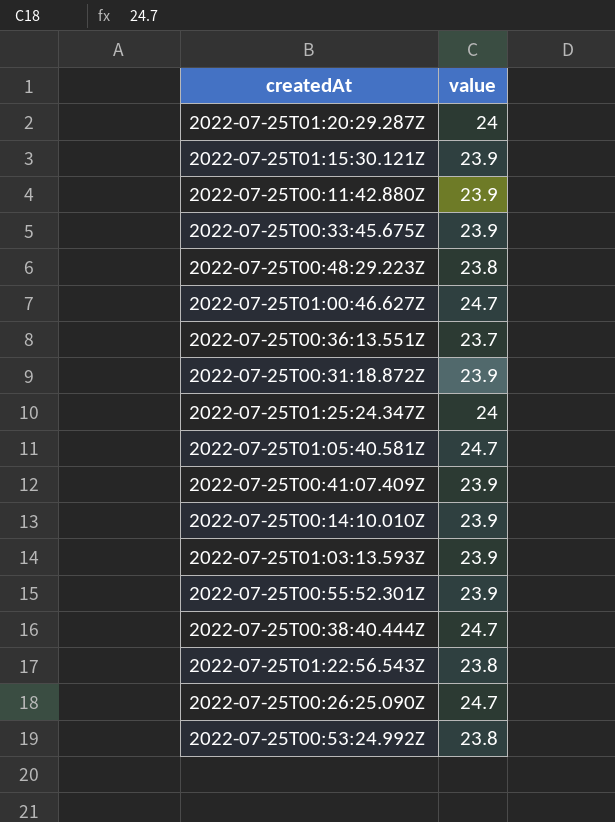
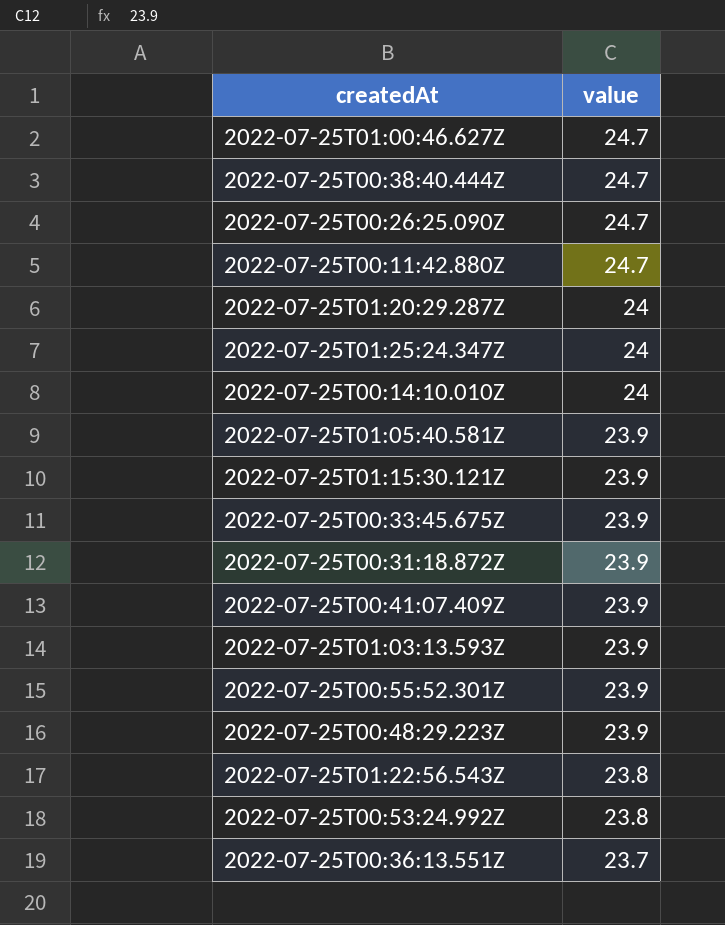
row order: none -> value descending
2022-07-25T00:11:42.880Z | value: 23.9 -> 24.7
2022-07-25T00:14:10.010Z | value: 23.9 -> 24
2022-07-25T01:05:40.581Z | value: 24.7 -> 23.9
2022-07-25T00:48:29.223Z | value: 23.8 -> 23.9

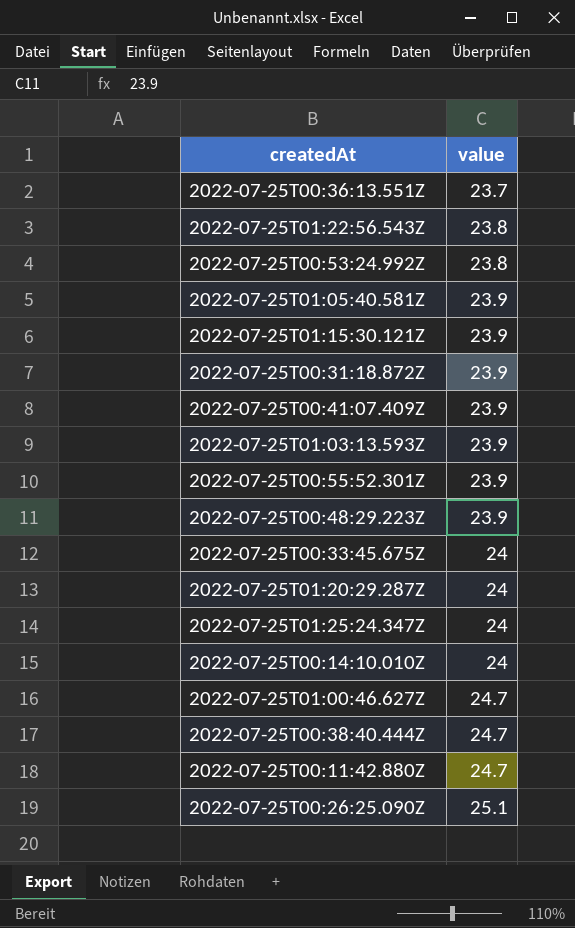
row order: value descending -> value ascending
2022-07-25T00:33:45.675Z | value: 23.9 -> 24
2022-07-25T00:26:25.090Z | value: 24.7 -> 25.1

